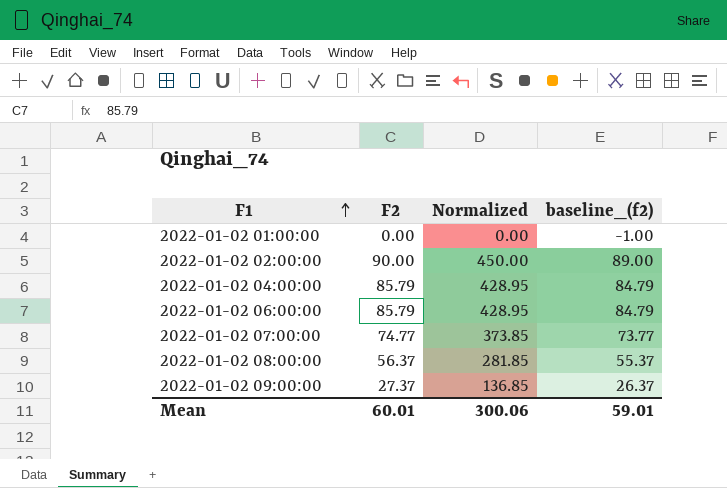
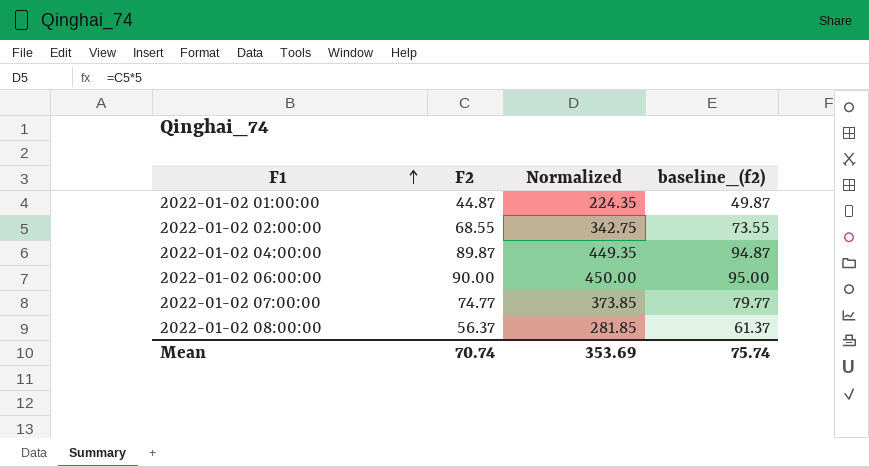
column baseline_(f2) | formula: [F2] - 1 -> [F2] + 5
row 2022-01-02 09:00:00: 27.37 | 136.85 | 26.37 -> none
2022-01-02 01:00:00 | F2: 0.00 -> 44.87
2022-01-02 01:00:00 | Normalized: 0.00 -> 224.35
2022-01-02 02:00:00 | F2: 90.00 -> 68.55
2022-01-02 02:00:00 | Normalized: 450.00 -> 342.75
2022-01-02 04:00:00 | F2: 85.79 -> 89.87
2022-01-02 04:00:00 | Normalized: 428.95 -> 449.35
2022-01-02 06:00:00 | F2: 85.79 -> 90.00
2022-01-02 06:00:00 | Normalized: 428.95 -> 450.00
Mean | F2: 60.01 -> 70.74
Mean | Normalized: 300.06 -> 353.69
Mean | baseline_(f2): 59.01 -> 75.74

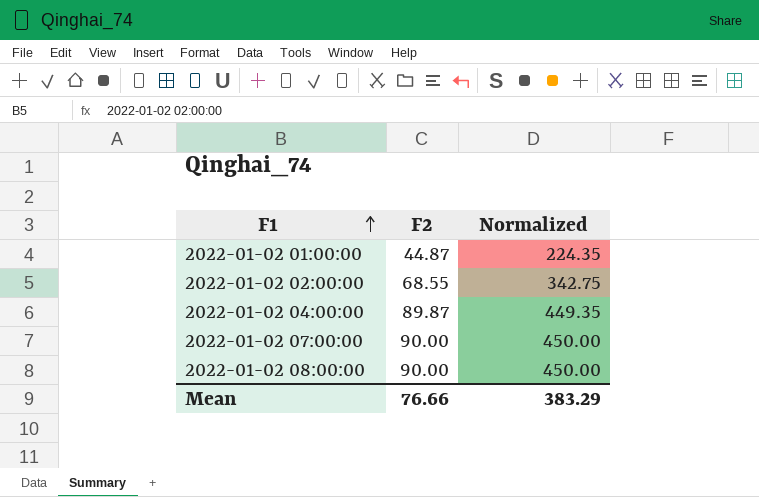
column baseline_(f2) | formula: [F2] + 5 -> none
row 2022-01-02 06:00:00: 90.00 | 450.00 | 95.00 -> none
2022-01-02 07:00:00 | F2: 74.77 -> 90.00
2022-01-02 07:00:00 | Normalized: 373.85 -> 450.00
2022-01-02 08:00:00 | F2: 56.37 -> 90.00
2022-01-02 08:00:00 | Normalized: 281.85 -> 450.00
Mean | F2: 70.74 -> 76.66
Mean | Normalized: 353.69 -> 383.29

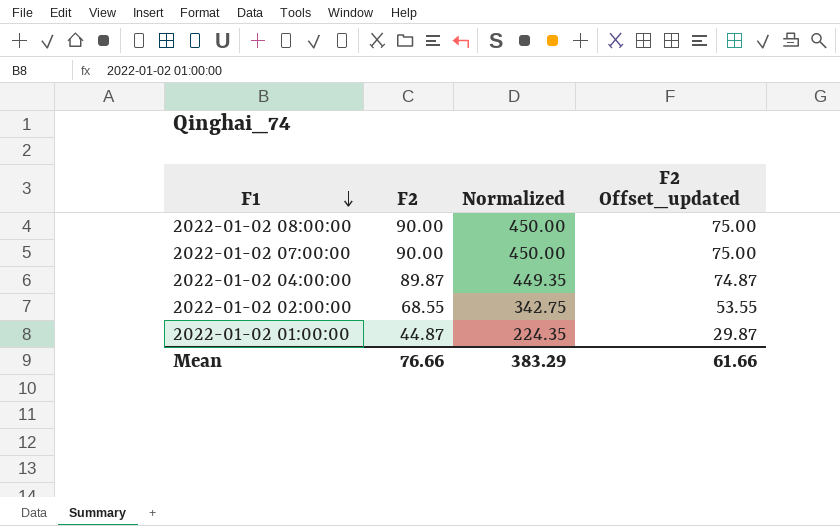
row order: F1 ascending -> F1 descending
column F2 Offset_updated | formula: none -> [F2] - 15

